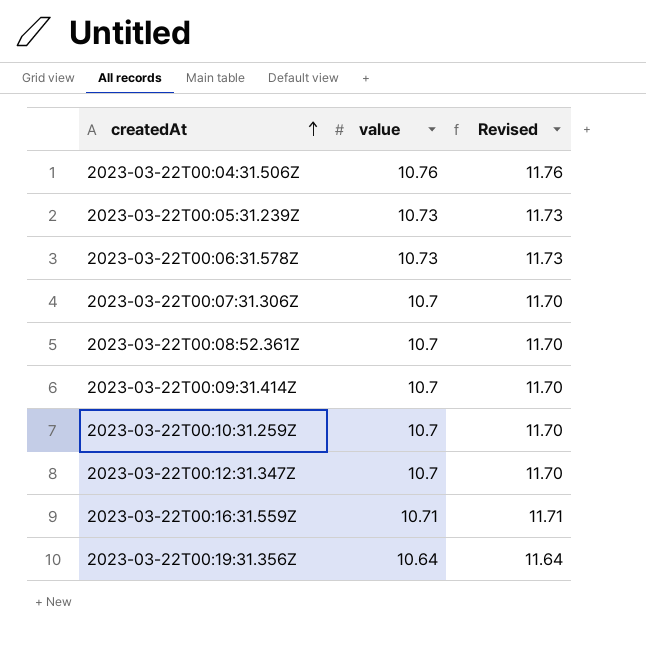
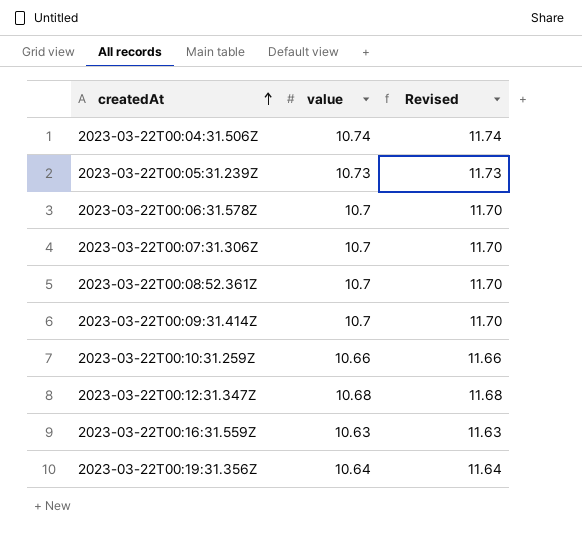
2023-03-22T00:04:31.506Z | value: 10.76 -> 10.74
2023-03-22T00:04:31.506Z | Revised: 11.76 -> 11.74
2023-03-22T00:06:31.578Z | value: 10.73 -> 10.7
2023-03-22T00:06:31.578Z | Revised: 11.73 -> 11.70
2023-03-22T00:10:31.259Z | value: 10.7 -> 10.66
2023-03-22T00:10:31.259Z | Revised: 11.70 -> 11.66
2023-03-22T00:12:31.347Z | value: 10.7 -> 10.68
2023-03-22T00:12:31.347Z | Revised: 11.70 -> 11.68
2023-03-22T00:16:31.559Z | value: 10.71 -> 10.63
2023-03-22T00:16:31.559Z | Revised: 11.71 -> 11.63

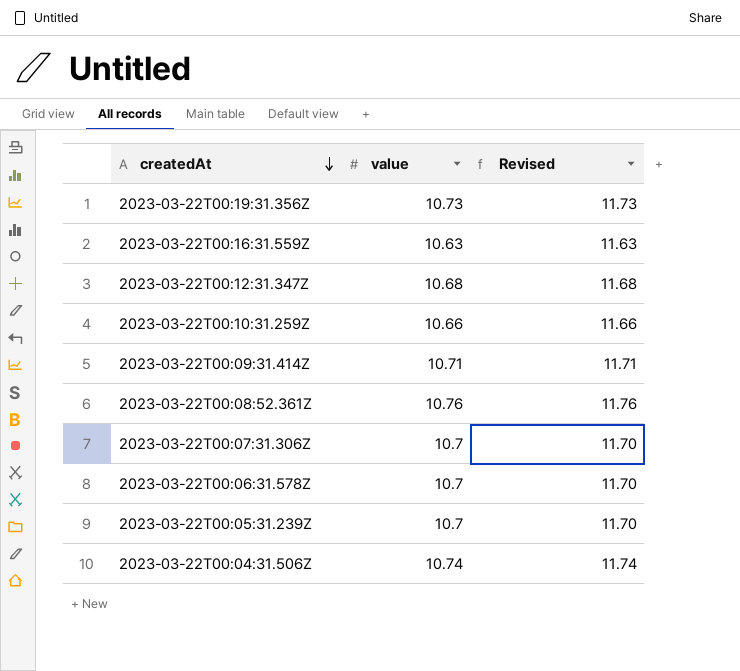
row order: createdAt ascending -> createdAt descending
2023-03-22T00:19:31.356Z | value: 10.64 -> 10.73
2023-03-22T00:19:31.356Z | Revised: 11.64 -> 11.73
2023-03-22T00:09:31.414Z | value: 10.7 -> 10.71
2023-03-22T00:09:31.414Z | Revised: 11.70 -> 11.71
2023-03-22T00:08:52.361Z | value: 10.7 -> 10.76
2023-03-22T00:08:52.361Z | Revised: 11.70 -> 11.76
2023-03-22T00:05:31.239Z | value: 10.73 -> 10.7
2023-03-22T00:05:31.239Z | Revised: 11.73 -> 11.70

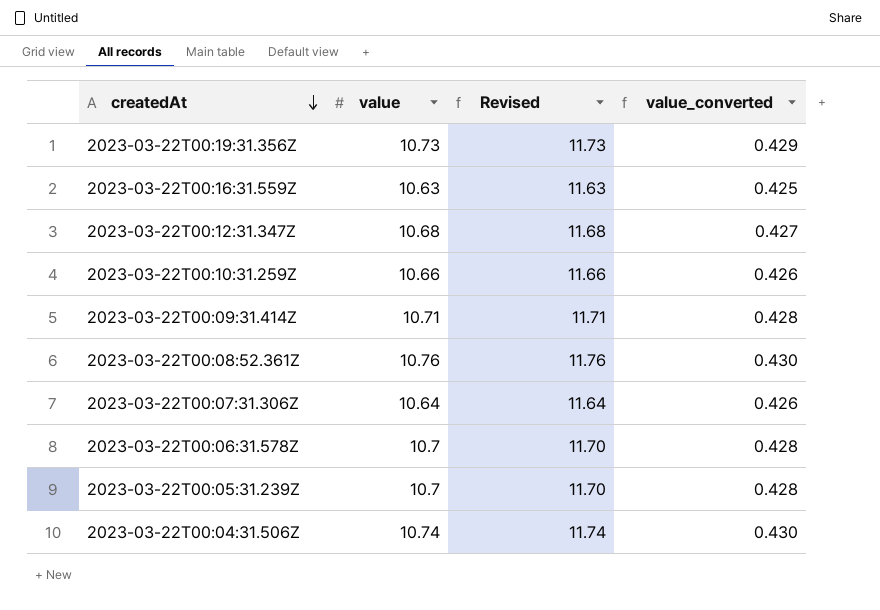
column value_converted | formula: none -> [value] * 0.04
2023-03-22T00:07:31.306Z | value: 10.7 -> 10.64
2023-03-22T00:07:31.306Z | Revised: 11.70 -> 11.64

